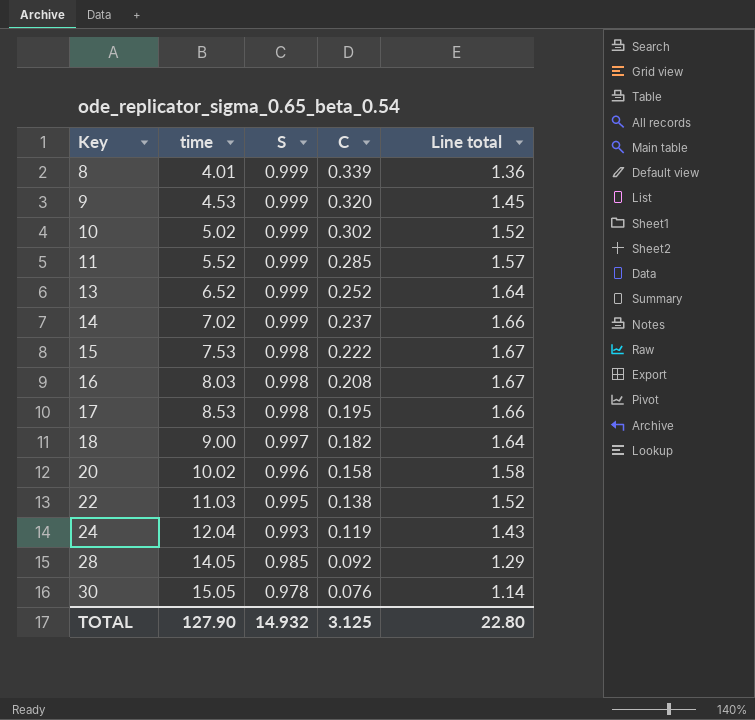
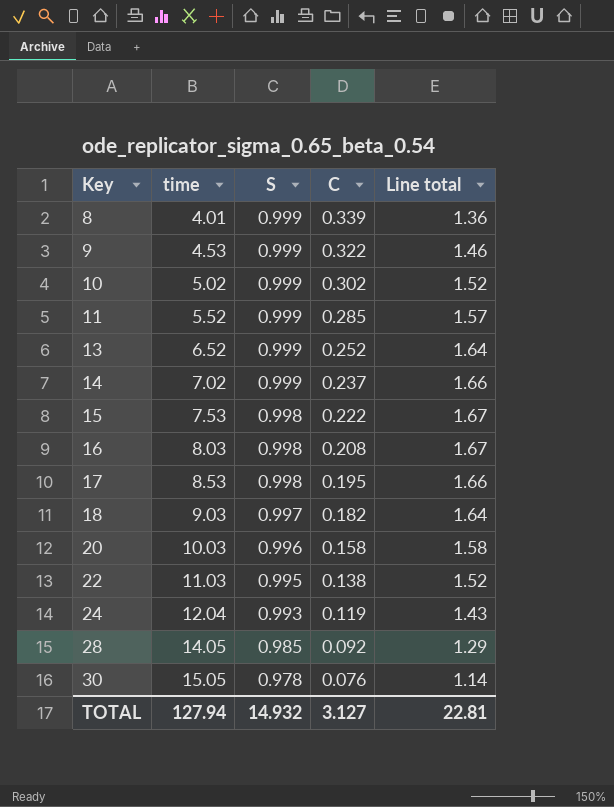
9 | C: 0.320 -> 0.322
9 | Line total: 1.45 -> 1.46
18 | time: 9.00 -> 9.03
20 | time: 10.02 -> 10.03
TOTAL | time: 127.90 -> 127.94
TOTAL | C: 3.125 -> 3.127
TOTAL | Line total: 22.80 -> 22.81

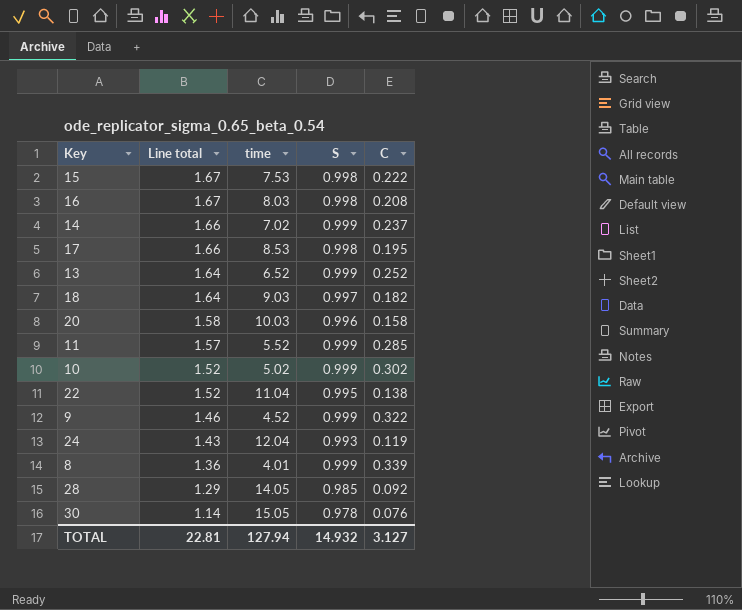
row order: Key ascending -> Line total descending
column Line total | position: 5 -> 2
22 | time: 11.03 -> 11.04
9 | time: 4.53 -> 4.52

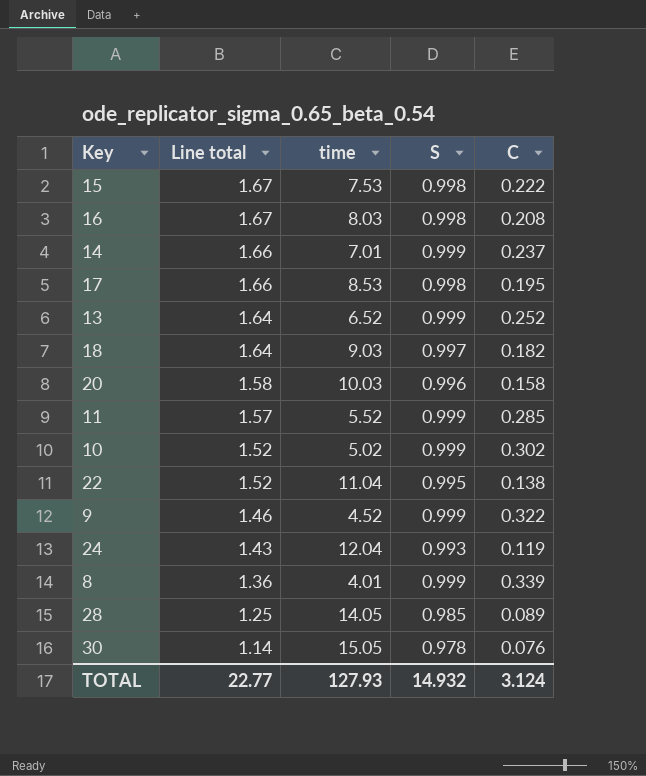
14 | time: 7.02 -> 7.01
28 | Line total: 1.29 -> 1.25
28 | C: 0.092 -> 0.089
TOTAL | Line total: 22.81 -> 22.77
TOTAL | time: 127.94 -> 127.93
TOTAL | C: 3.127 -> 3.124

